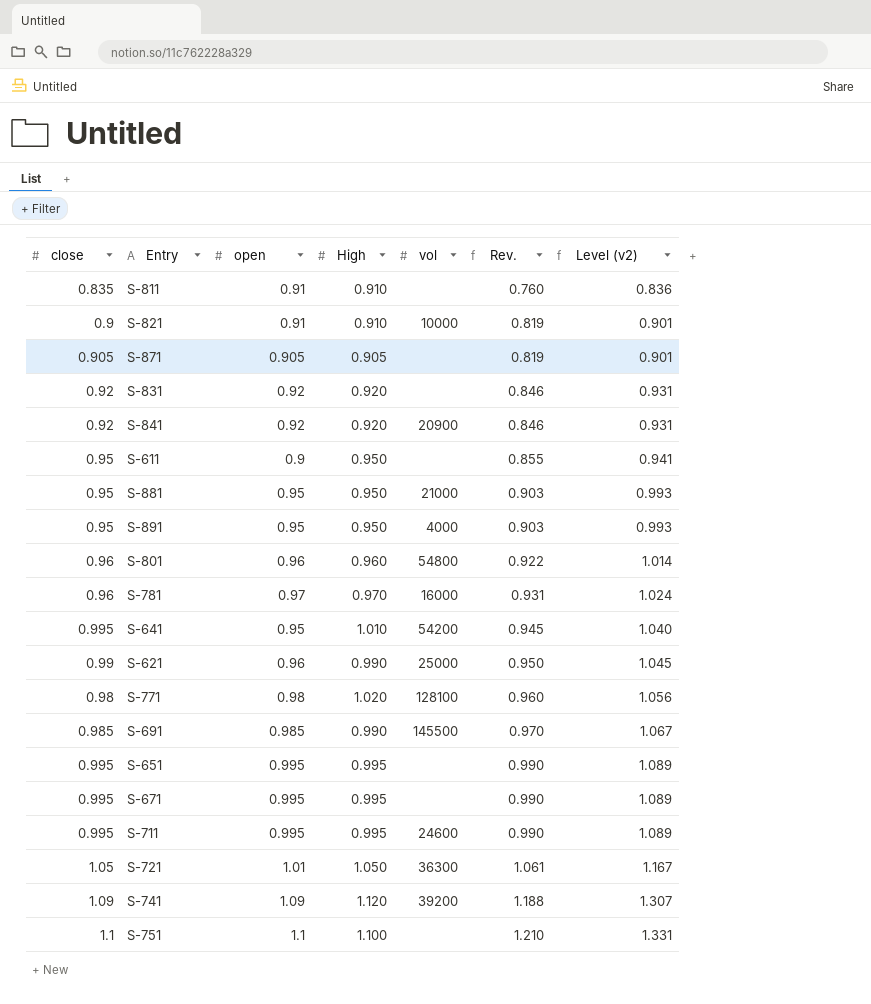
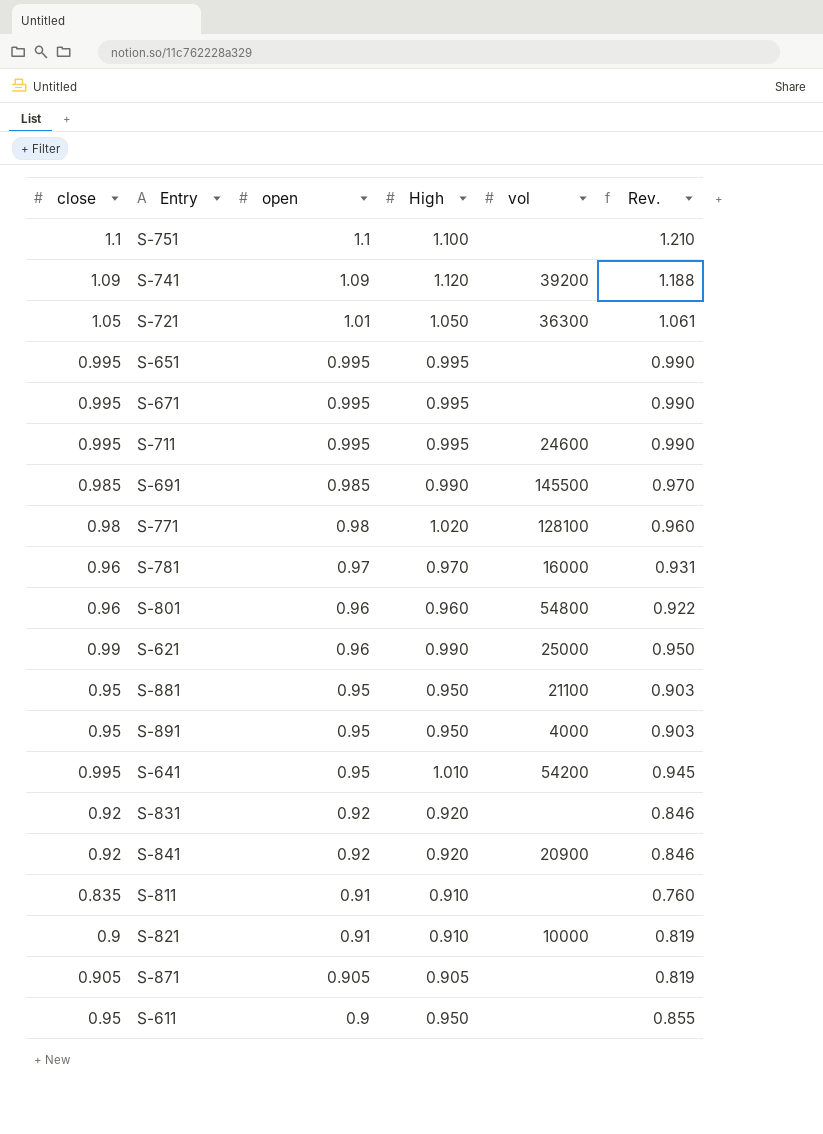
row order: Rev. ascending -> open descending
column Level (v2) | formula: [Rev.] * 1.1 -> none
S-881 | vol: 21000 -> 21100

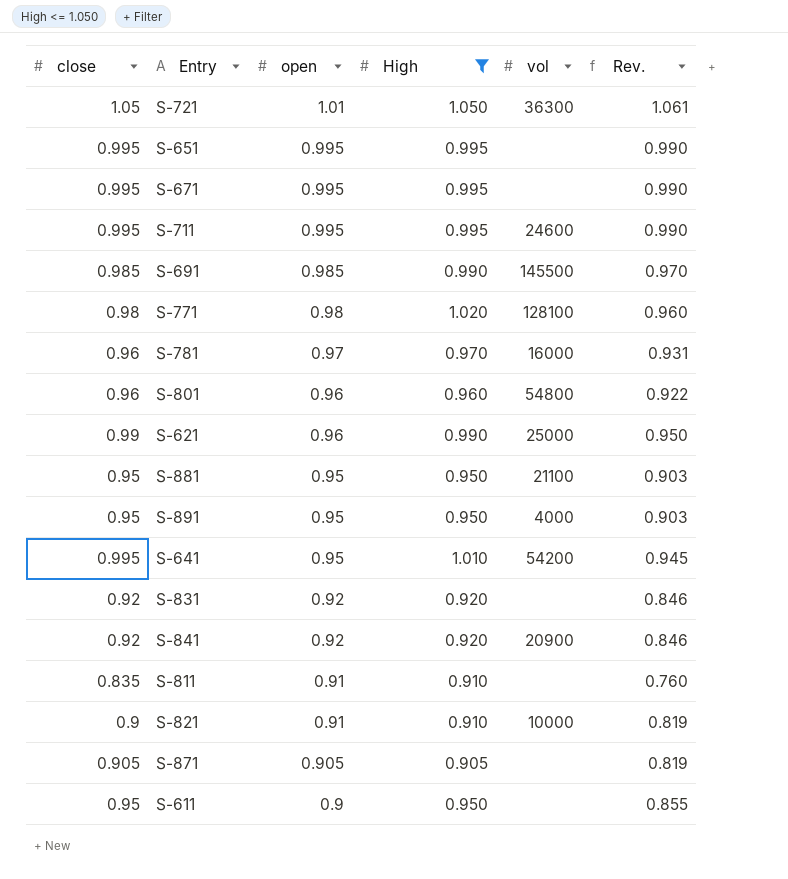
filter: none -> High <= 1.050

